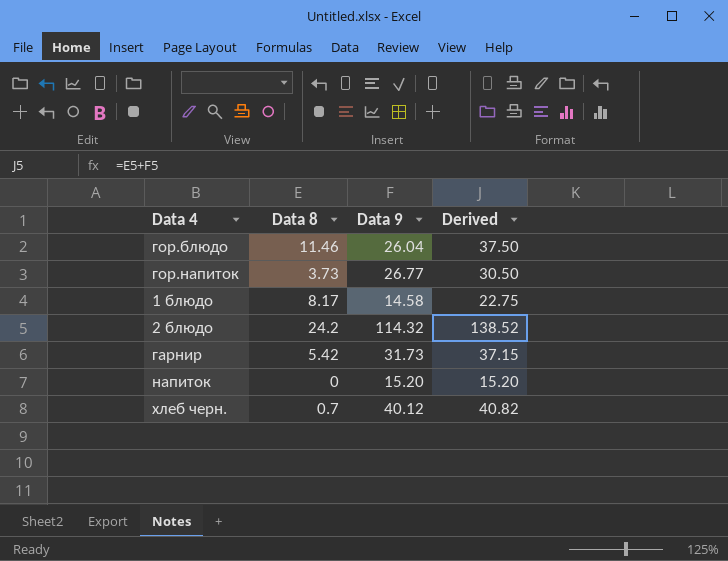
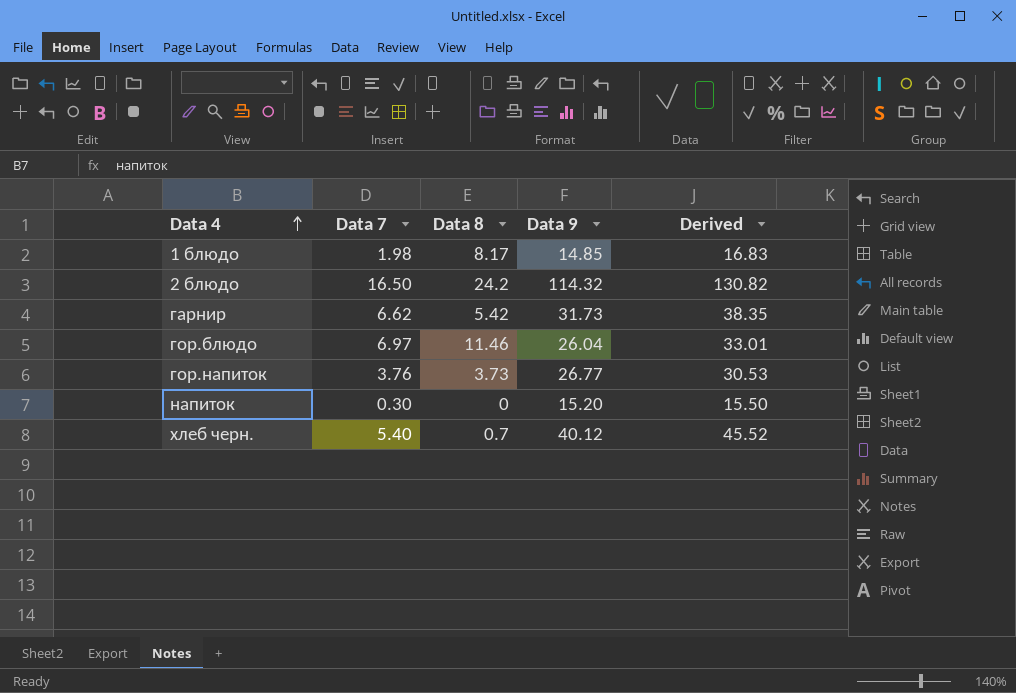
row order: none -> Data 4 ascending
column Data 7 | position: none -> 2
column Derived | formula: [Data 8] + [Data 9] -> [Data 7] + [Data 9]
1 блюдо | Data 9: 14.58 -> 14.85

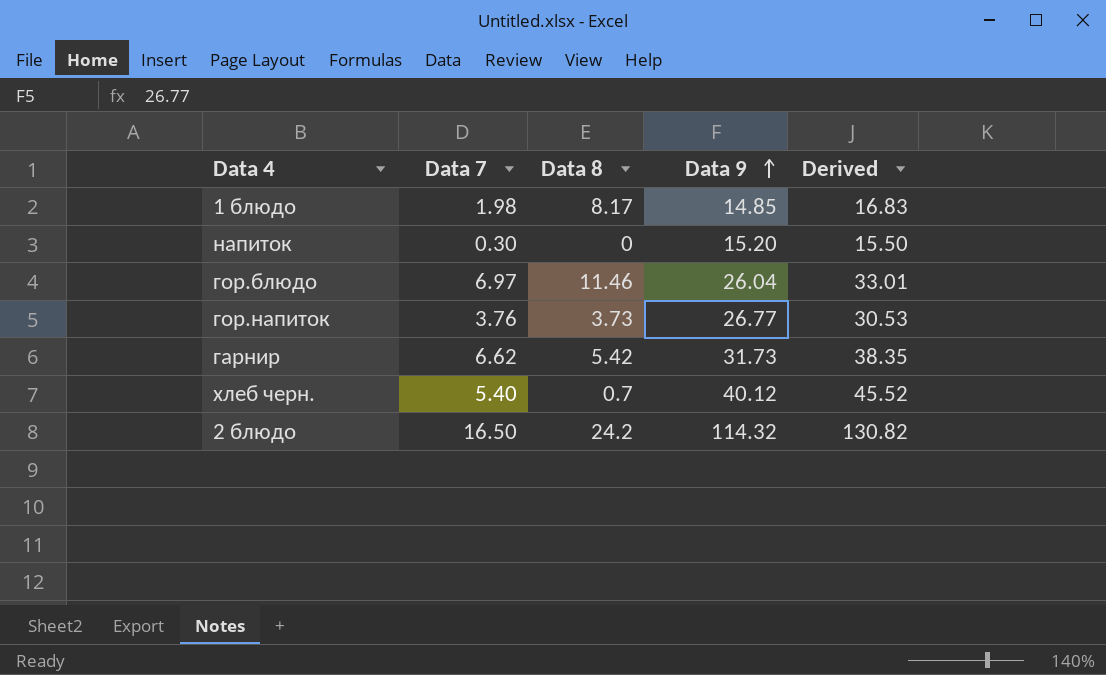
row order: Data 4 ascending -> Data 9 ascending

